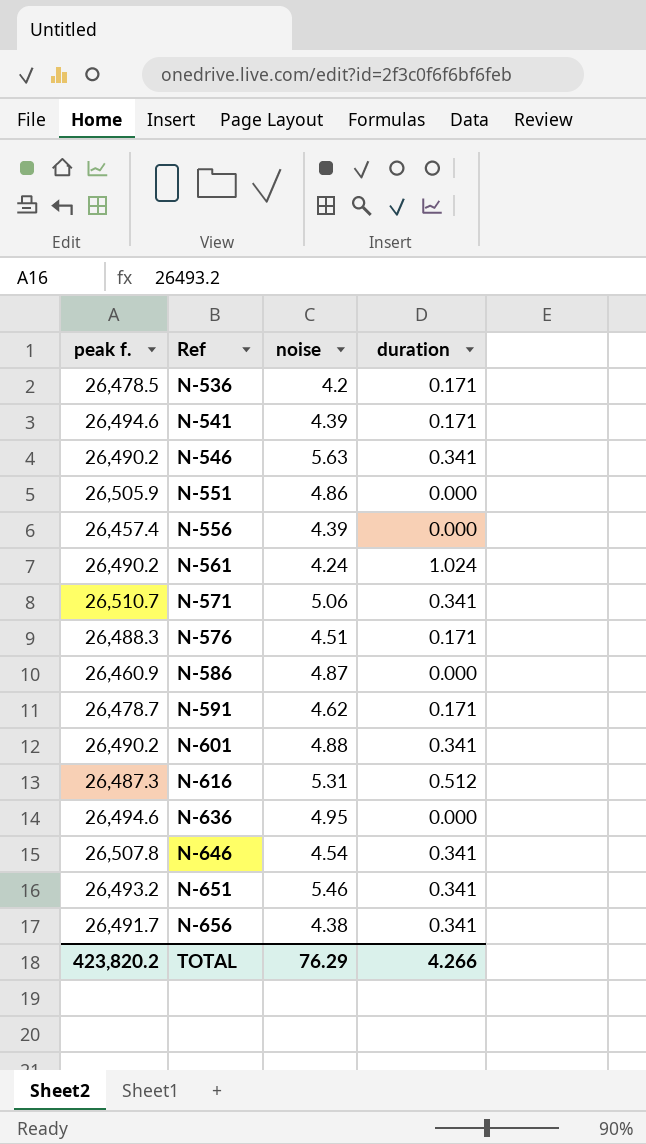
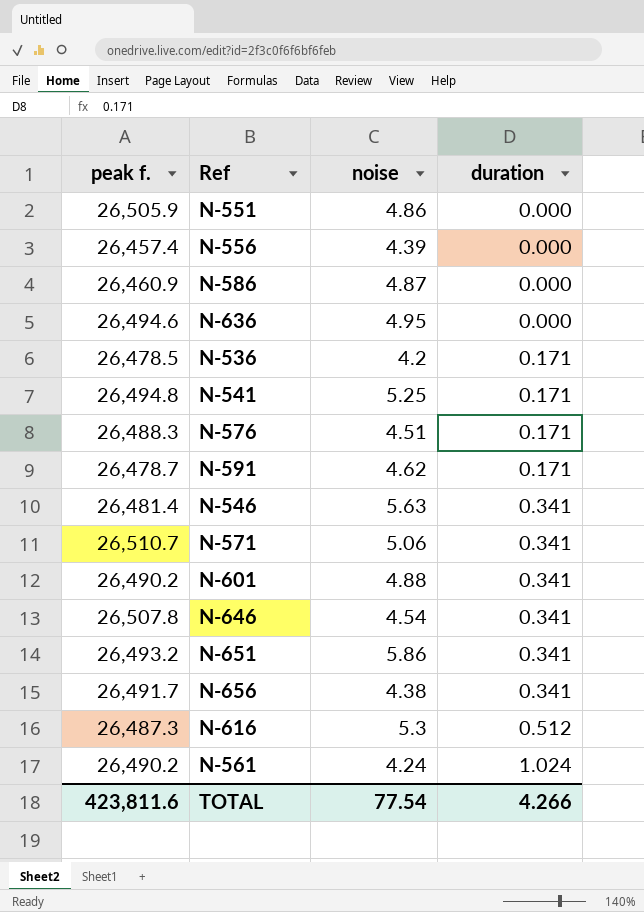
row order: Ref ascending -> duration ascending
N-541 | peak f.: 26,494.6 -> 26,494.8
N-541 | noise: 4.39 -> 5.25
N-546 | peak f.: 26,490.2 -> 26,481.4
N-651 | noise: 5.46 -> 5.86
N-616 | noise: 5.31 -> 5.3
TOTAL | peak f.: 423,820.2 -> 423,811.6
TOTAL | noise: 76.29 -> 77.54

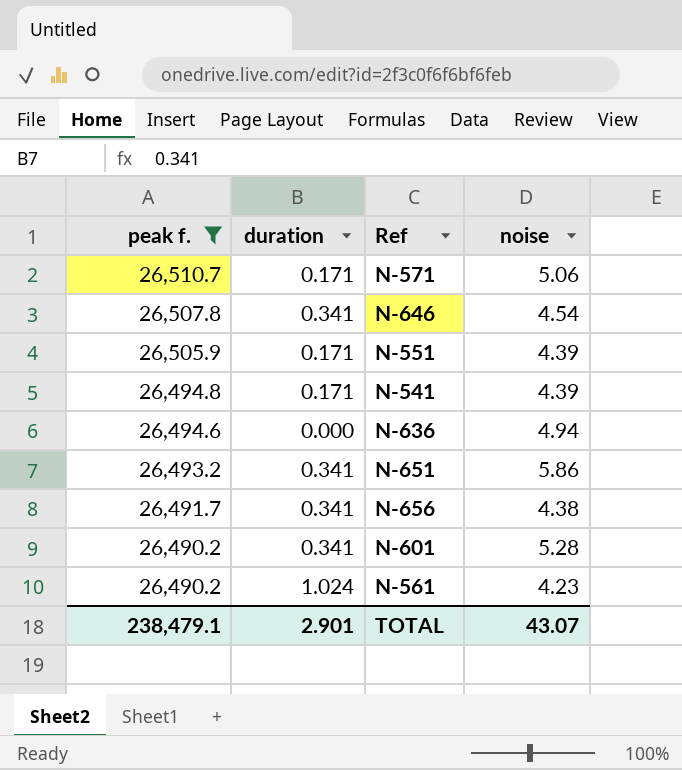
filter: none -> peak f. >= 26,490.2
row order: duration ascending -> peak f. descending
column duration | position: 4 -> 2
N-571 | duration: 0.341 -> 0.171
N-551 | duration: 0.000 -> 0.171
N-551 | noise: 4.86 -> 4.39
N-541 | noise: 5.25 -> 4.39
N-636 | noise: 4.95 -> 4.94
N-601 | noise: 4.88 -> 5.28
N-561 | noise: 4.24 -> 4.23
TOTAL | peak f.: 423,811.6 -> 238,479.1
TOTAL | duration: 4.266 -> 2.901
TOTAL | noise: 77.54 -> 43.07

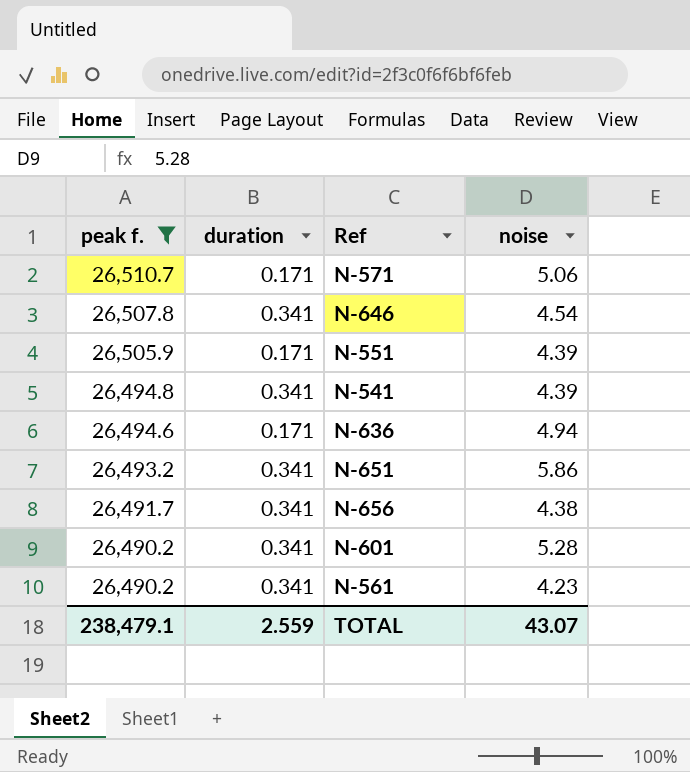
N-541 | duration: 0.171 -> 0.341
N-636 | duration: 0.000 -> 0.171
N-561 | duration: 1.024 -> 0.341
TOTAL | duration: 2.901 -> 2.559

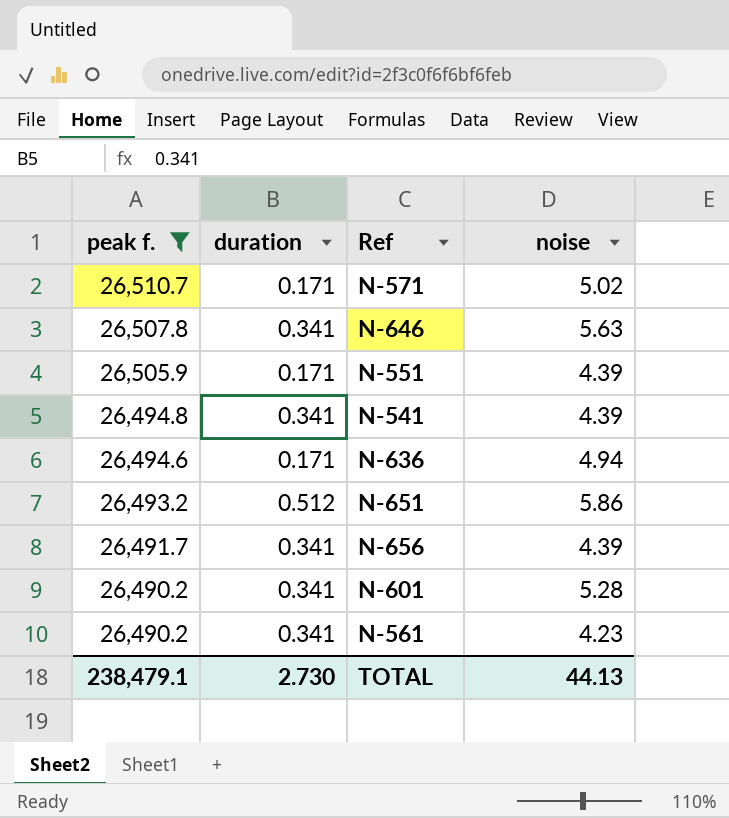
N-571 | noise: 5.06 -> 5.02
N-646 | noise: 4.54 -> 5.63
N-651 | duration: 0.341 -> 0.512
N-656 | noise: 4.38 -> 4.39
TOTAL | duration: 2.559 -> 2.730
TOTAL | noise: 43.07 -> 44.13

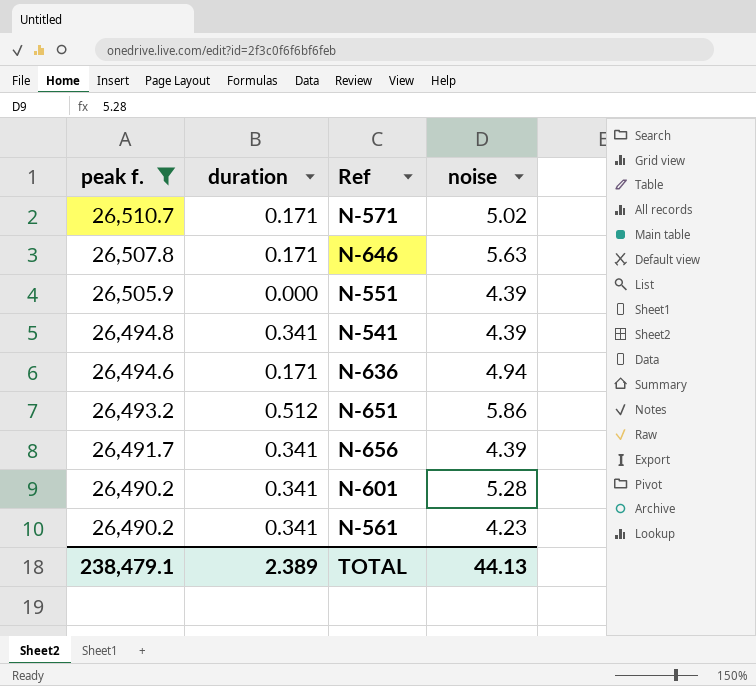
N-646 | duration: 0.341 -> 0.171
N-551 | duration: 0.171 -> 0.000
TOTAL | duration: 2.730 -> 2.389

